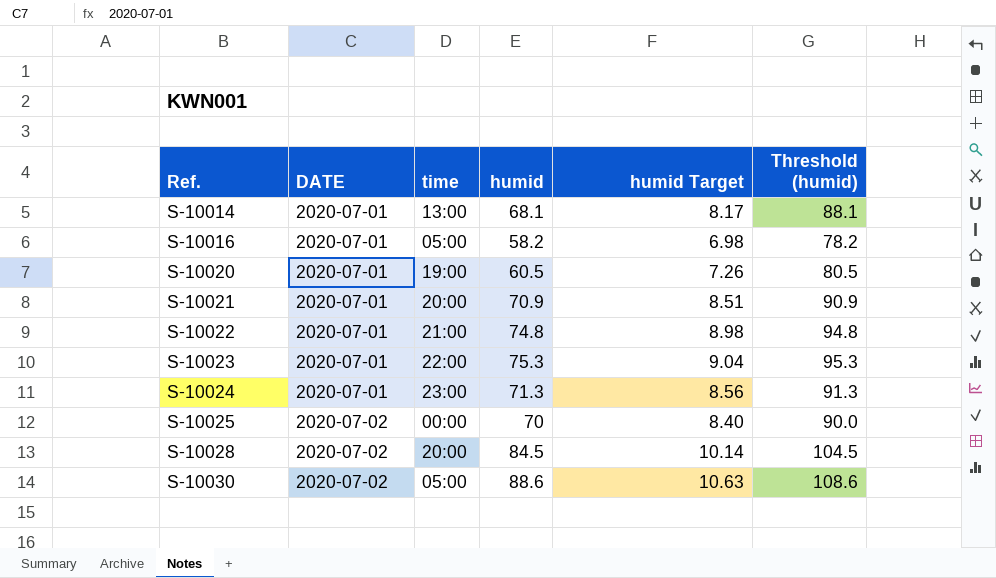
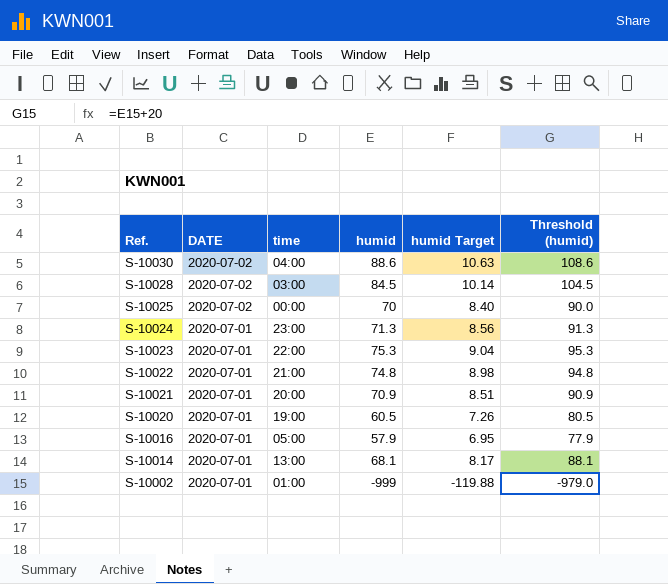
row order: Ref. ascending -> Ref. descending
S-10030 | time: 05:00 -> 04:00
S-10028 | time: 20:00 -> 03:00
S-10016 | humid: 58.2 -> 57.9
S-10016 | humid Target: 6.98 -> 6.95
S-10016 | Threshold (humid): 78.2 -> 77.9
row S-10002: none -> 2020-07-01 | 01:00 | -999 | -119.88 | -979.0

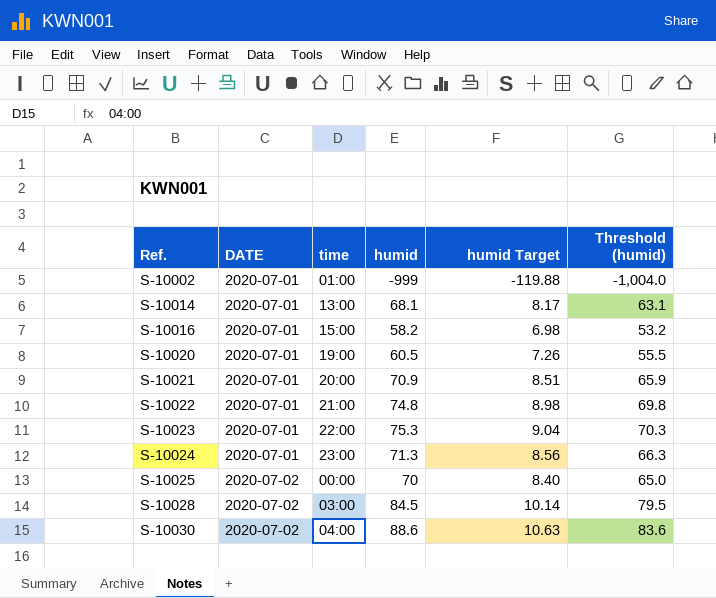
row order: Ref. descending -> Ref. ascending
column Threshold (humid) | formula: [humid] + 20 -> [humid] - 5
S-10016 | time: 05:00 -> 15:00
S-10016 | humid: 57.9 -> 58.2
S-10016 | humid Target: 6.95 -> 6.98

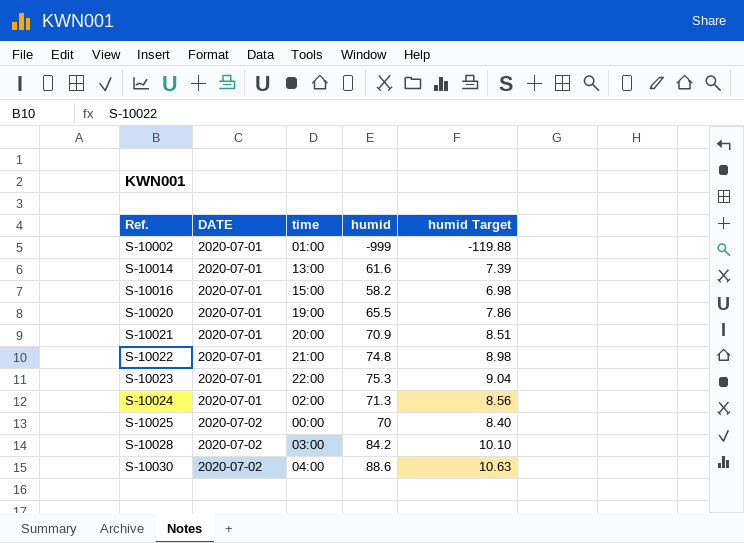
column Threshold (humid) | formula: [humid] - 5 -> none
S-10014 | humid: 68.1 -> 61.6
S-10014 | humid Target: 8.17 -> 7.39
S-10020 | humid: 60.5 -> 65.5
S-10020 | humid Target: 7.26 -> 7.86
S-10024 | time: 23:00 -> 02:00
S-10028 | humid: 84.5 -> 84.2
S-10028 | humid Target: 10.14 -> 10.10

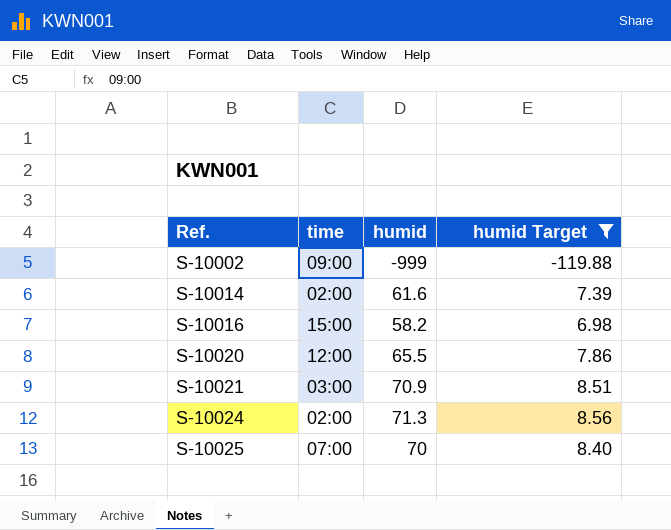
filter: none -> humid Target <= 8.56
column DATE | position: 2 -> none
S-10002 | time: 01:00 -> 09:00
S-10014 | time: 13:00 -> 02:00
S-10020 | time: 19:00 -> 12:00
S-10021 | time: 20:00 -> 03:00
S-10025 | time: 00:00 -> 07:00

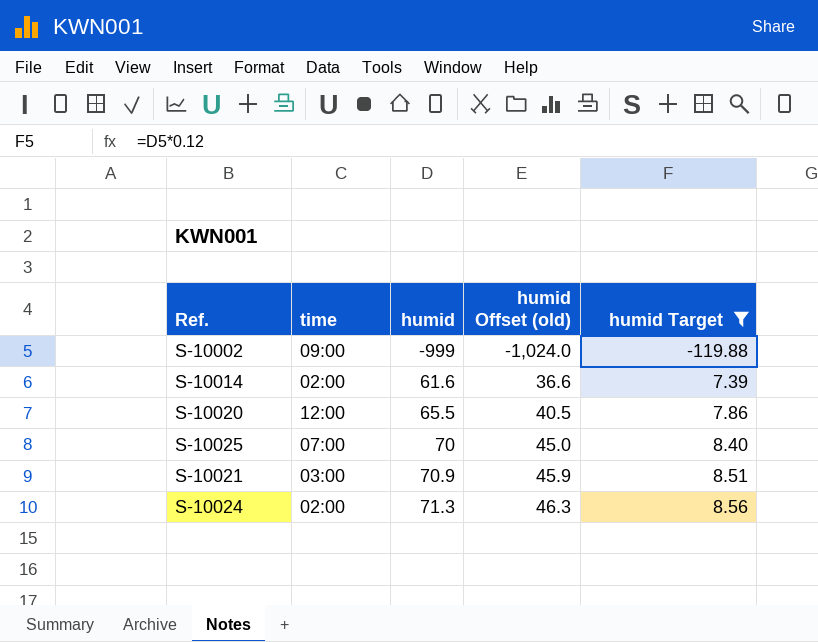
row order: Ref. ascending -> humid ascending
column humid Offset (old) | formula: none -> [humid] - 25
row S-10016: 15:00 | 58.2 | 6.98 -> none

